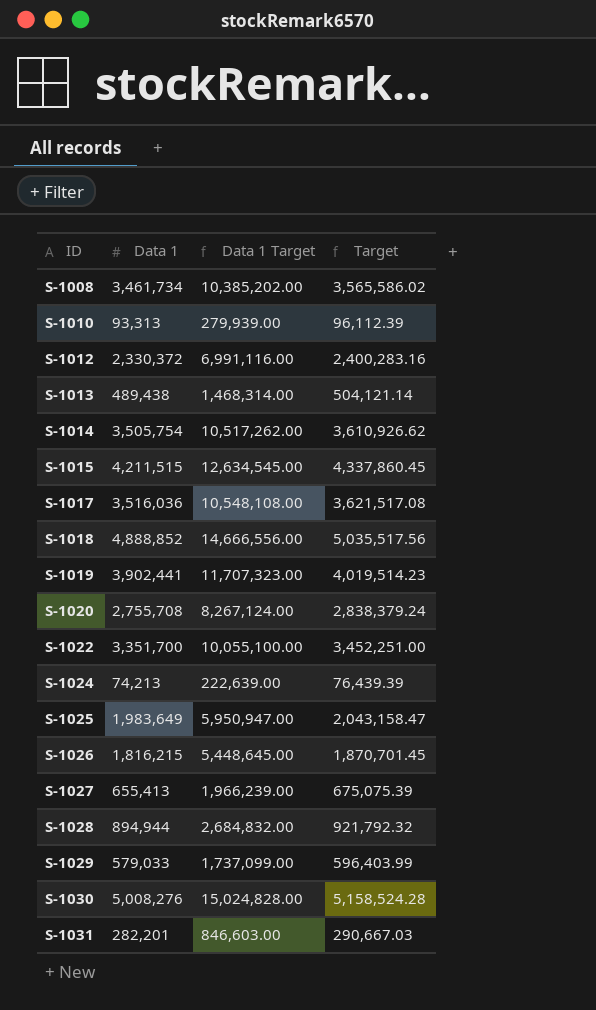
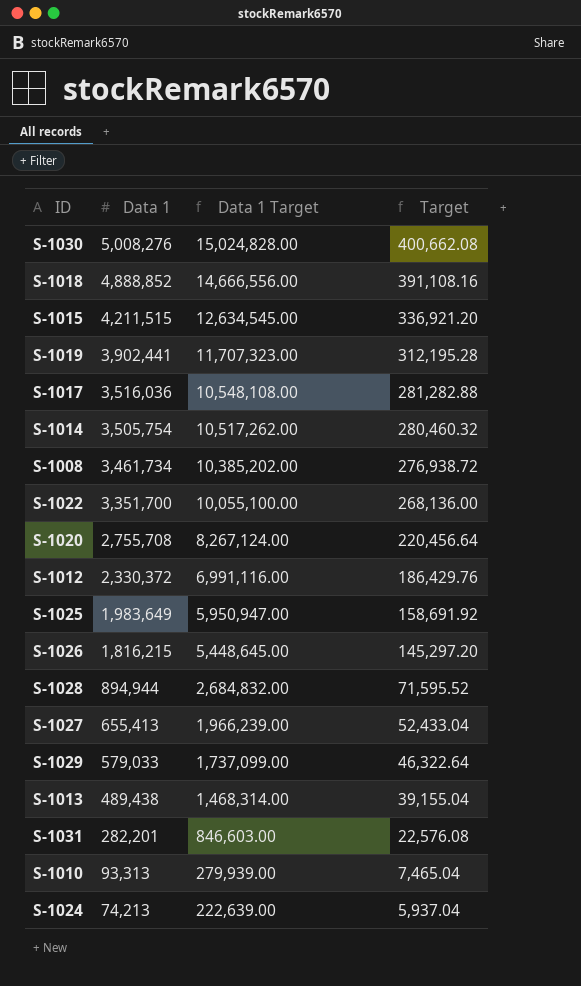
row order: ID ascending -> Data 1 descending
column Target | formula: [Data 1] * 1.03 -> [Data 1] * 0.08

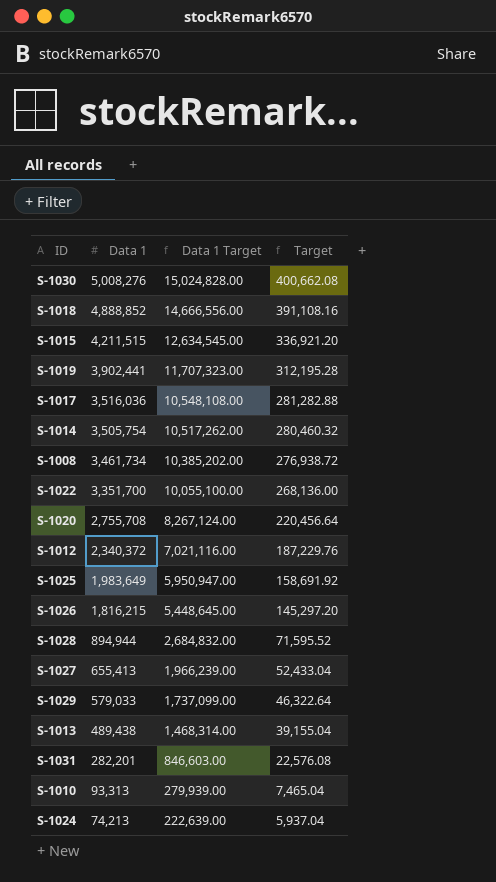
S-1012 | Data 1: 2,330,372 -> 2,340,372
S-1012 | Data 1 Target: 6,991,116.00 -> 7,021,116.00
S-1012 | Target: 186,429.76 -> 187,229.76

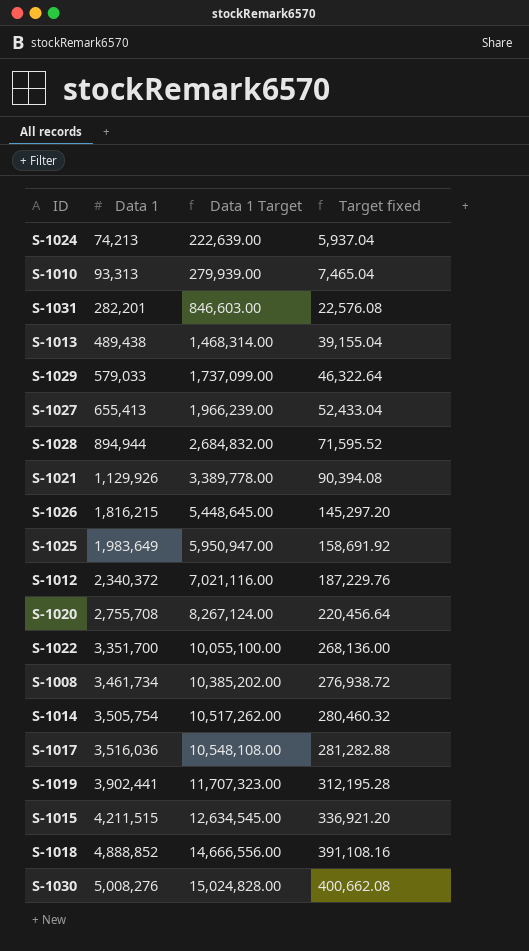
row order: Data 1 descending -> Data 1 ascending
column name: Target -> Target fixed
row S-1021: none -> 1,129,926 | 3,389,778.00 | 90,394.08

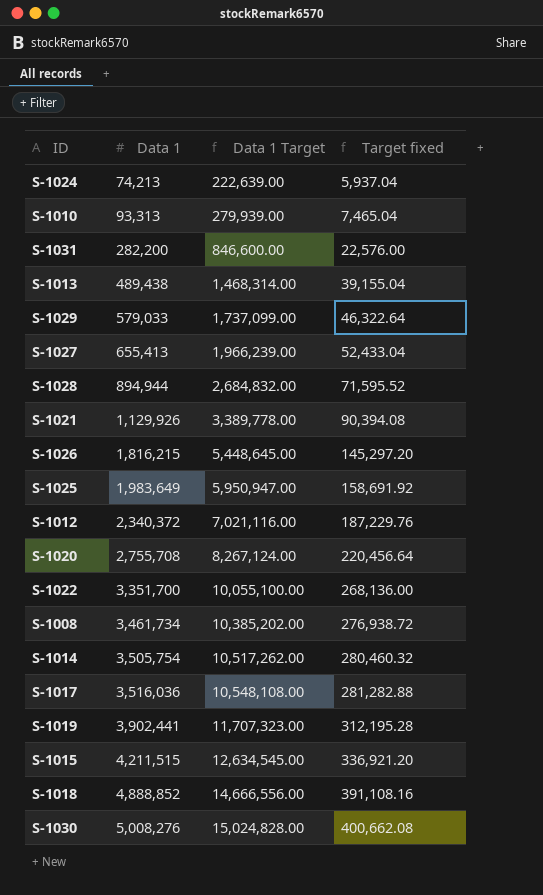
S-1031 | Data 1: 282,201 -> 282,200
S-1031 | Data 1 Target: 846,603.00 -> 846,600.00
S-1031 | Target fixed: 22,576.08 -> 22,576.00

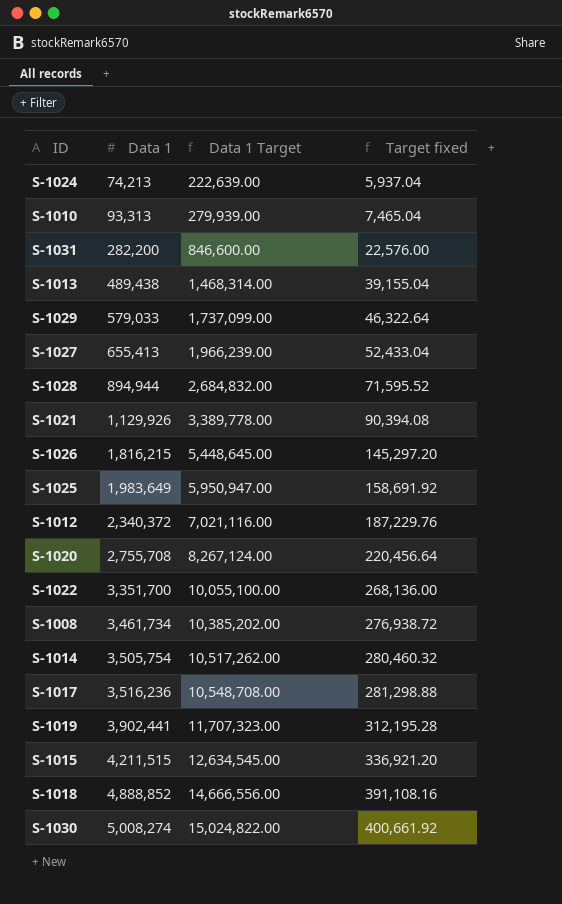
S-1017 | Data 1: 3,516,036 -> 3,516,236
S-1017 | Data 1 Target: 10,548,108.00 -> 10,548,708.00
S-1017 | Target fixed: 281,282.88 -> 281,298.88
S-1030 | Data 1: 5,008,276 -> 5,008,274
S-1030 | Data 1 Target: 15,024,828.00 -> 15,024,822.00
S-1030 | Target fixed: 400,662.08 -> 400,661.92

